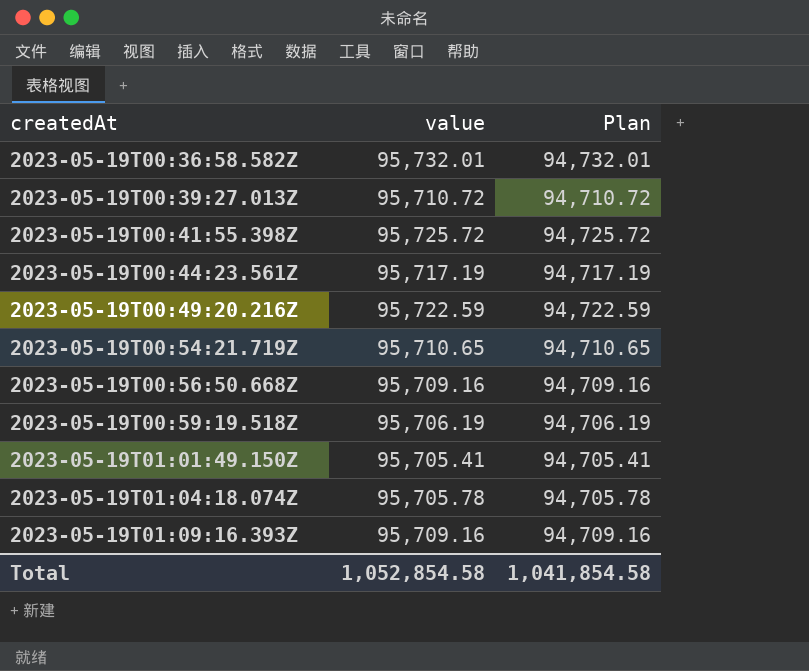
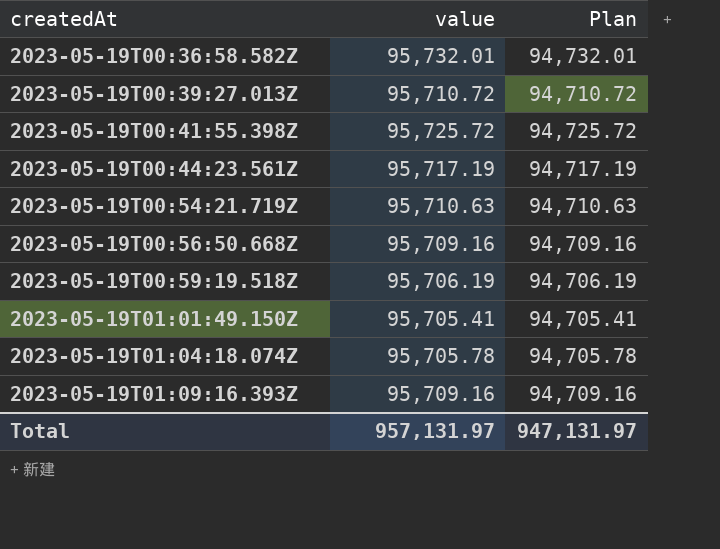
row 2023-05-19T00:49:20.216Z: 95,722.59 | 94,722.59 -> none
2023-05-19T00:54:21.719Z | value: 95,710.65 -> 95,710.63
2023-05-19T00:54:21.719Z | Plan: 94,710.65 -> 94,710.63
Total | value: 1,052,854.58 -> 957,131.97
Total | Plan: 1,041,854.58 -> 947,131.97

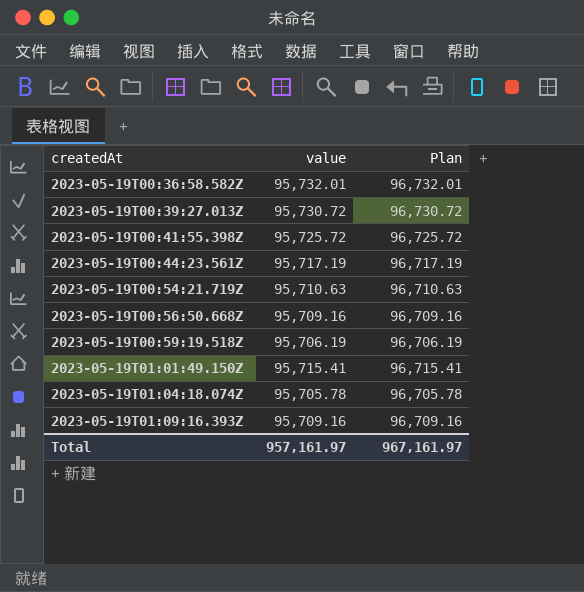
column Plan | formula: [value] - 1000 -> [value] + 1000
2023-05-19T00:39:27.013Z | value: 95,710.72 -> 95,730.72
2023-05-19T01:01:49.150Z | value: 95,705.41 -> 95,715.41
Total | value: 957,131.97 -> 957,161.97
Total | Plan: 947,131.97 -> 967,161.97

